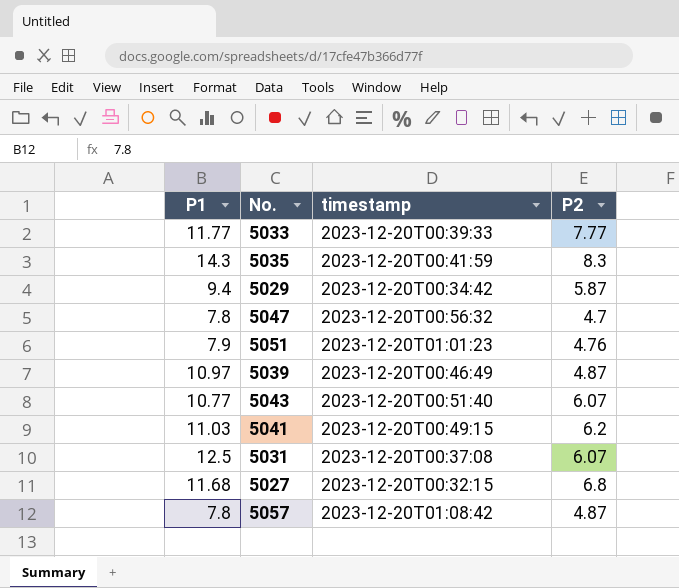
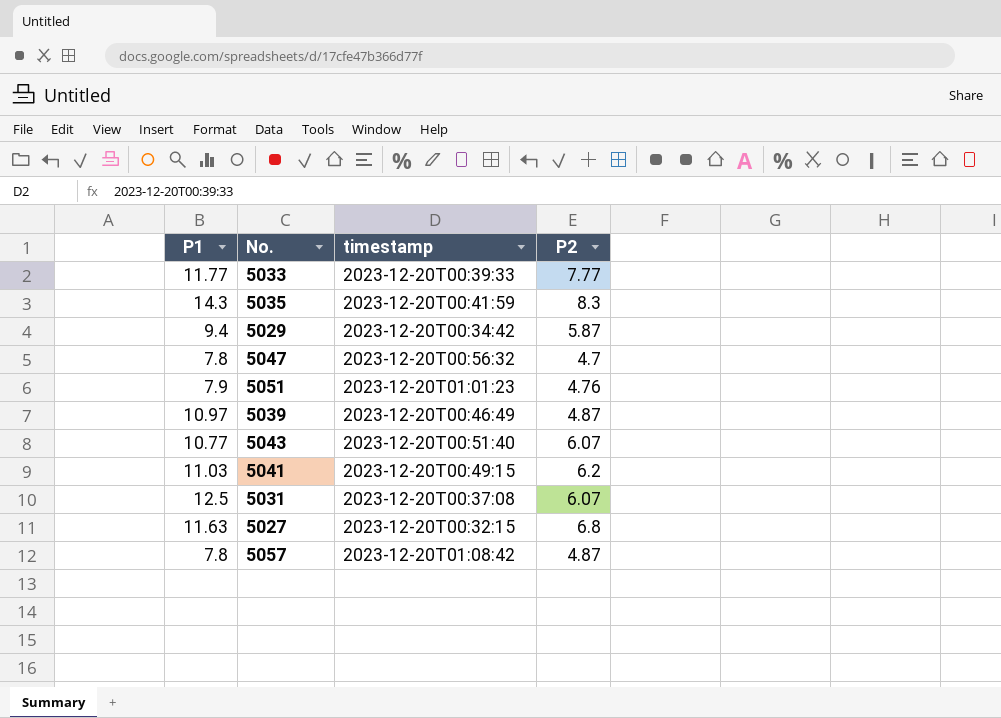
5027 | P1: 11.68 -> 11.63

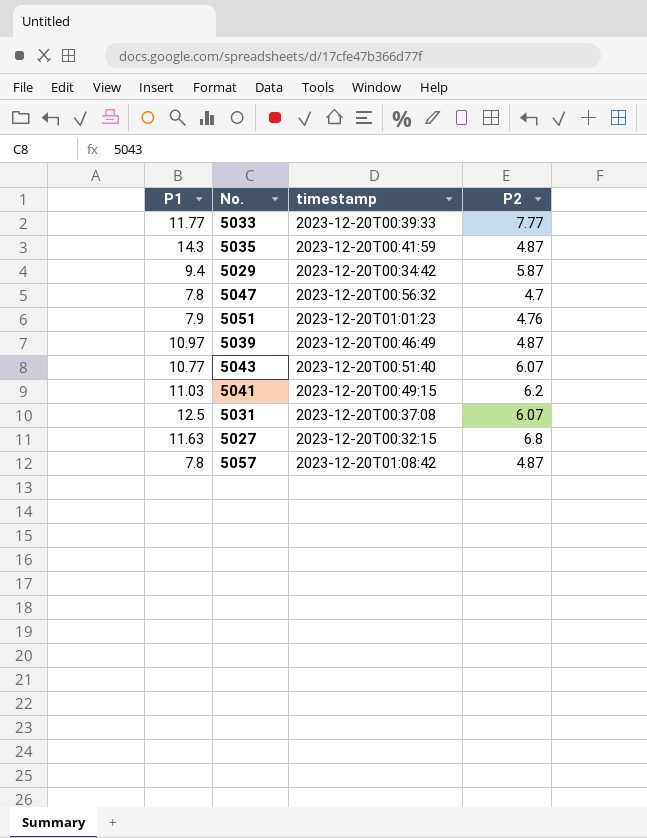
5035 | P2: 8.3 -> 4.87

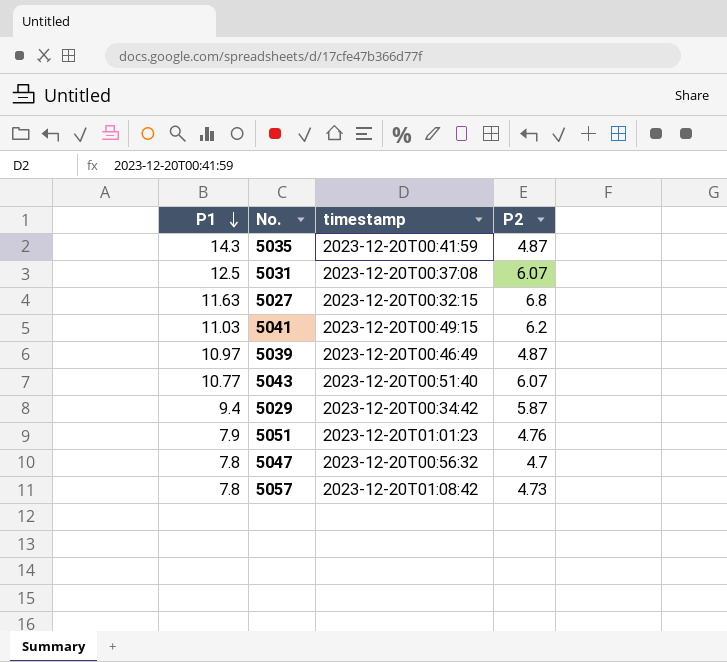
row order: none -> P1 descending
row 5033: 11.77 | 2023-12-20T00:39:33 | 7.77 -> none
5057 | P2: 4.87 -> 4.73

